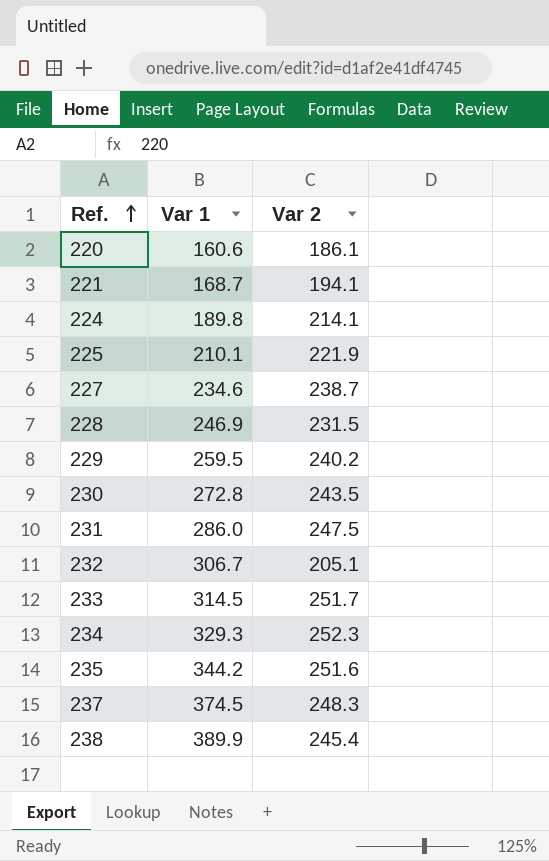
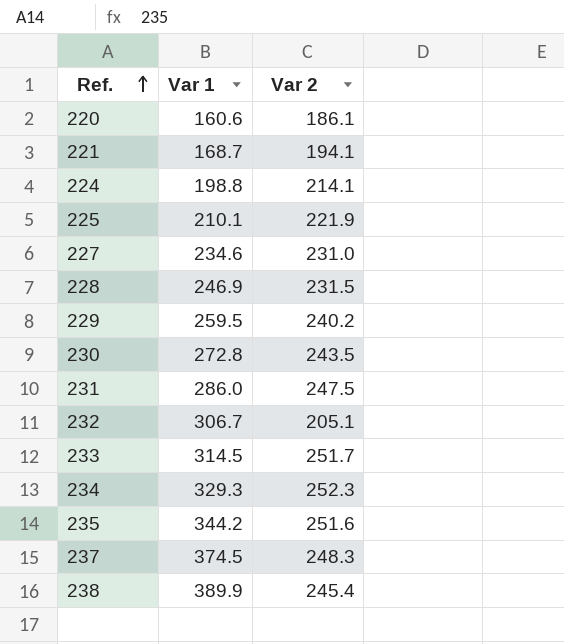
224 | Var 1: 189.8 -> 198.8
227 | Var 2: 238.7 -> 231.0

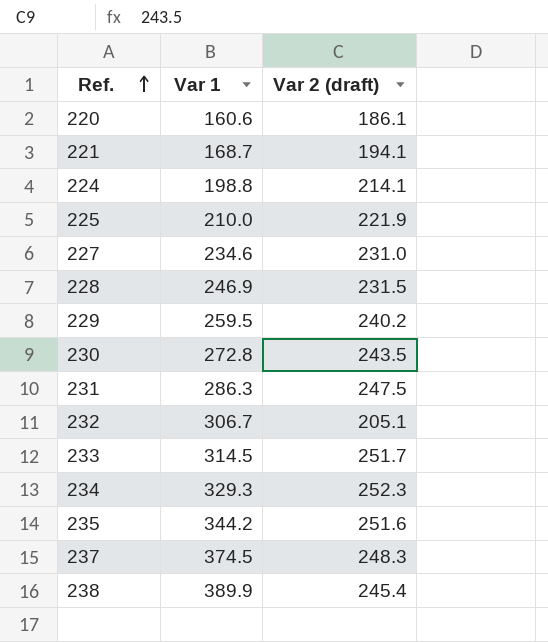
column name: Var 2 -> Var 2 (draft)
225 | Var 1: 210.1 -> 210.0
231 | Var 1: 286.0 -> 286.3

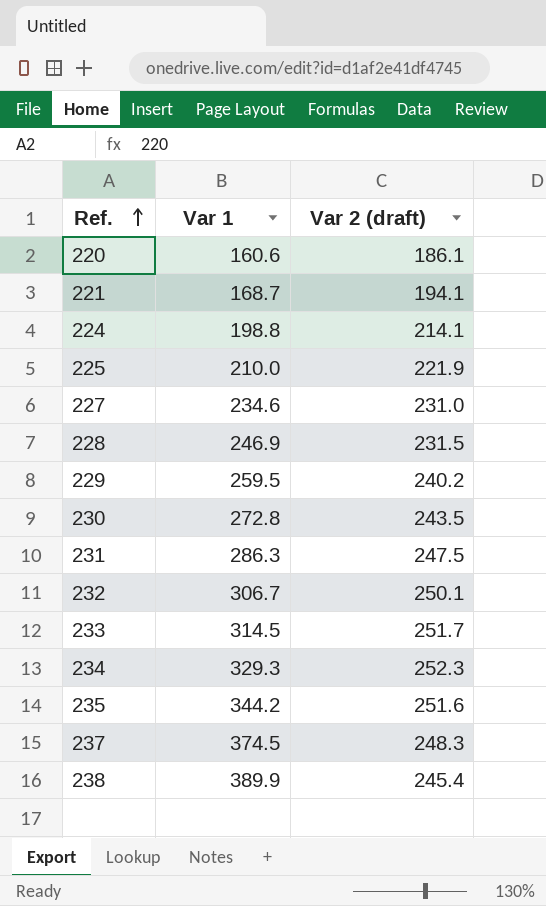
232 | Var 2 (draft): 205.1 -> 250.1

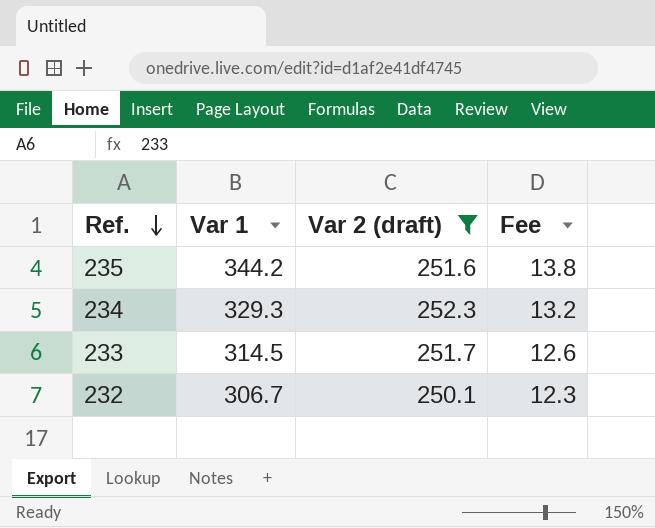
filter: none -> Var 2 (draft) >= 250.1
row order: Ref. ascending -> Ref. descending
column Fee | formula: none -> [Var 1] * 0.04

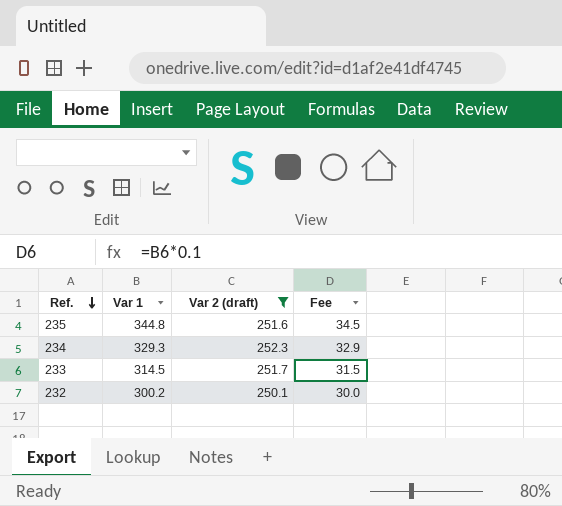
column Fee | formula: [Var 1] * 0.04 -> [Var 1] * 0.1
235 | Var 1: 344.2 -> 344.8
232 | Var 1: 306.7 -> 300.2

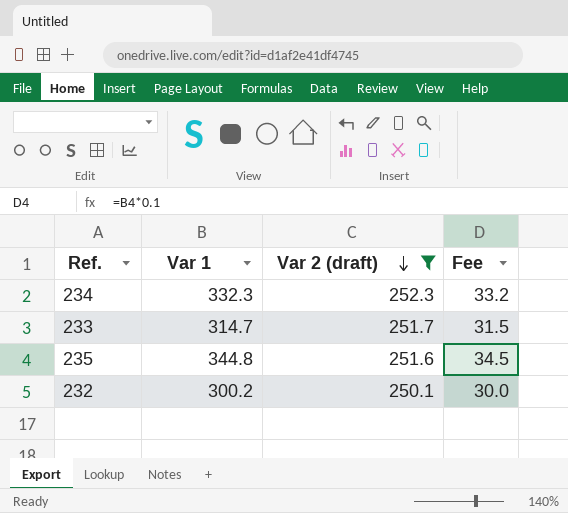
row order: Ref. descending -> Var 2 (draft) descending
234 | Var 1: 329.3 -> 332.3
234 | Fee: 32.9 -> 33.2
233 | Var 1: 314.5 -> 314.7

